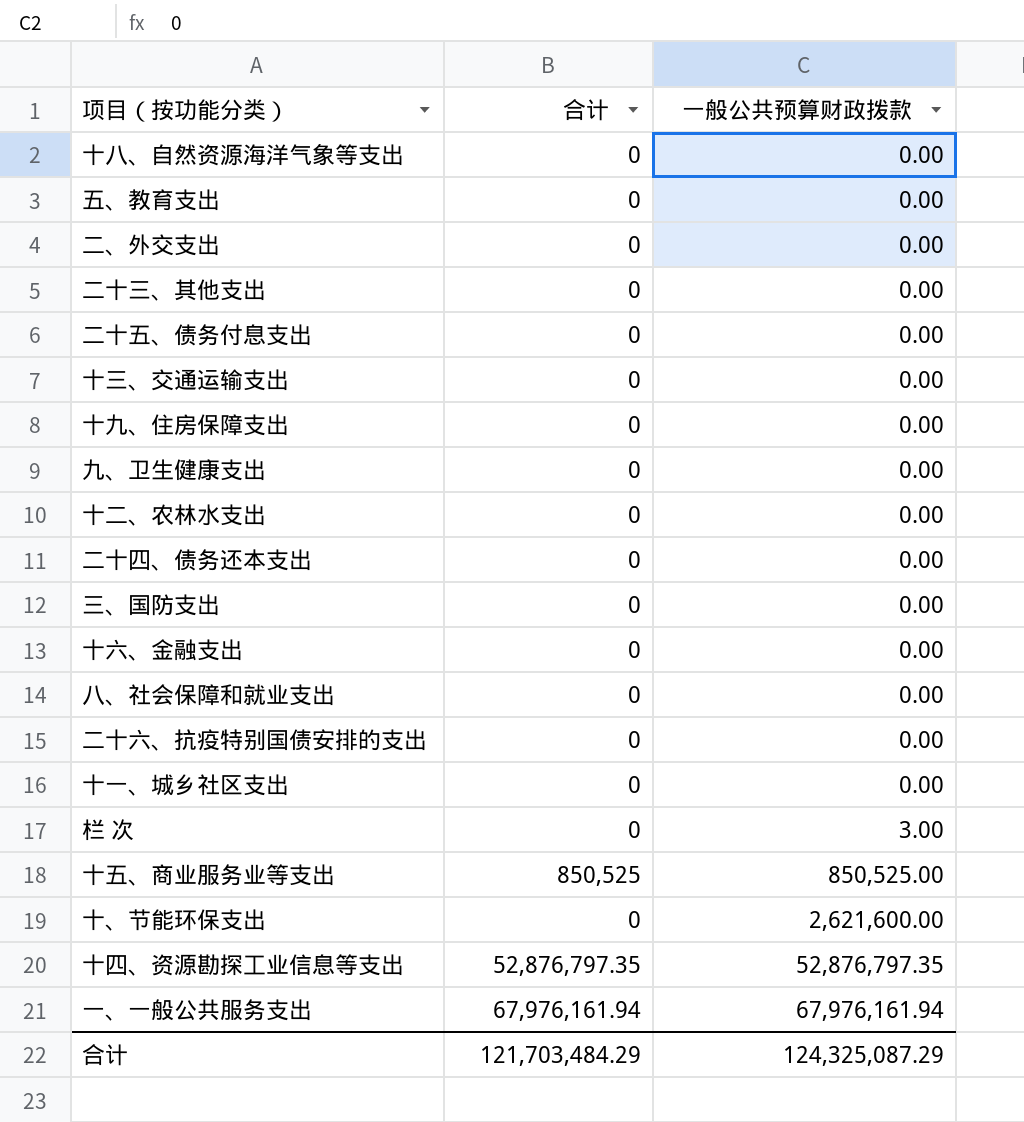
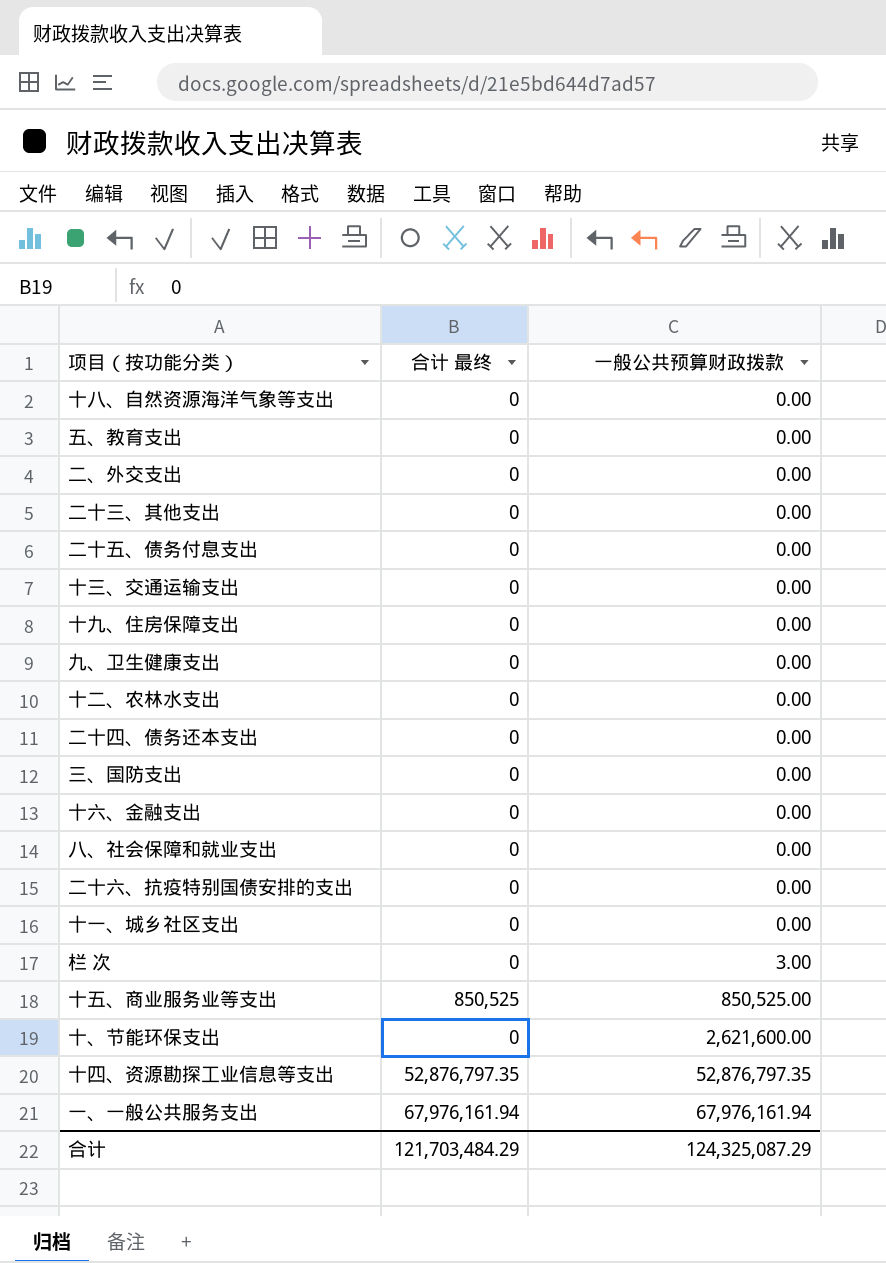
column name: 合计 -> 合计 最终

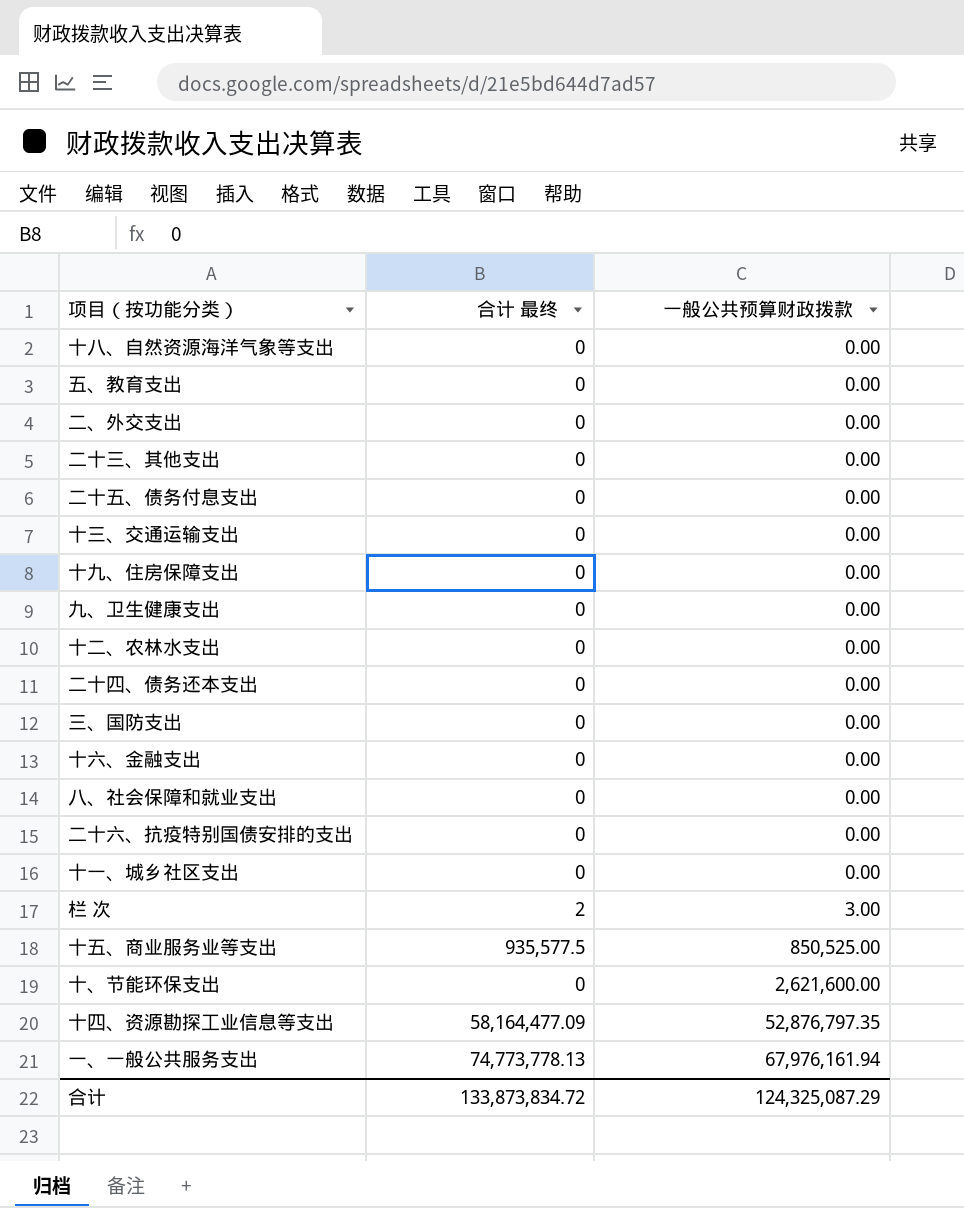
栏 次 | 合计 最终: 0 -> 2
十五、商业服务业等支出 | 合计 最终: 850,525 -> 935,577.5
十四、资源勘探工业信息等支出 | 合计 最终: 52,876,797.35 -> 58,164,477.09
一、一般公共服务支出 | 合计 最终: 67,976,161.94 -> 74,773,778.13
合计 | 合计 最终: 121,703,484.29 -> 133,873,834.72

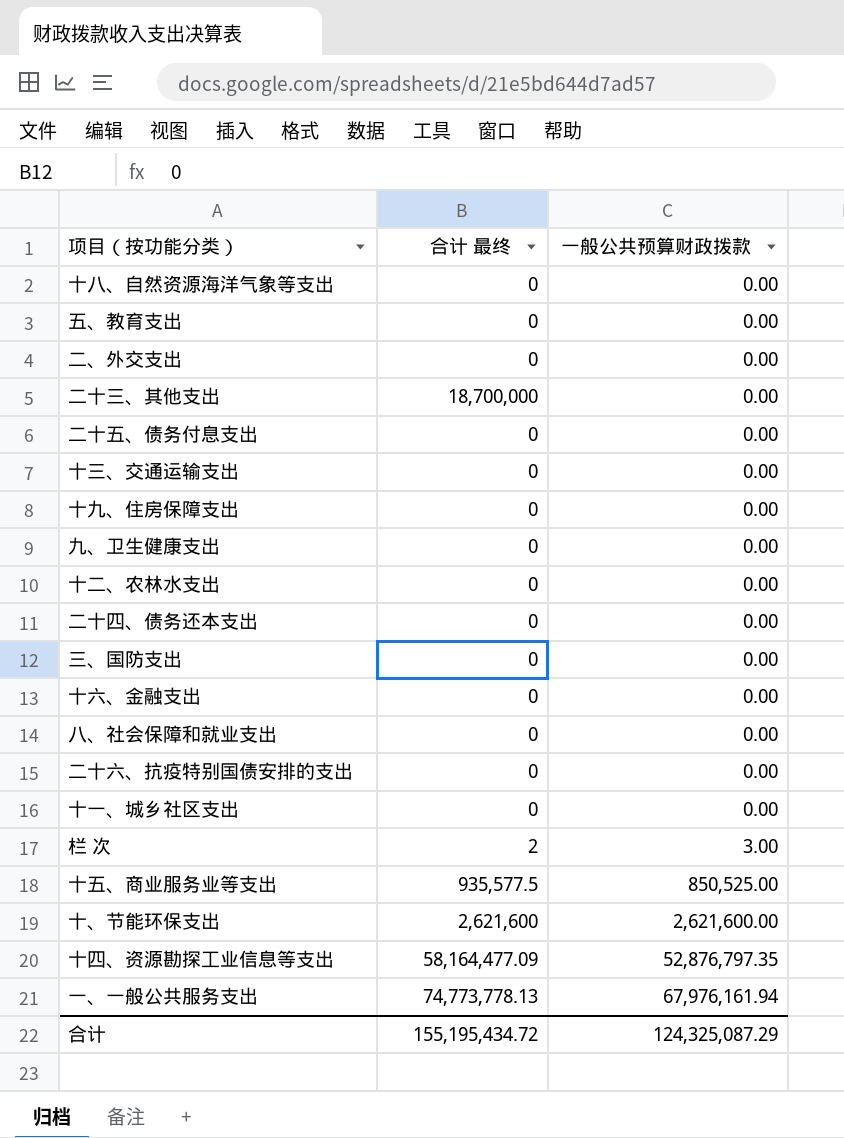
二十三、其他支出 | 合计 最终: 0 -> 18,700,000
十、节能环保支出 | 合计 最终: 0 -> 2,621,600
合计 | 合计 最终: 133,873,834.72 -> 155,195,434.72

